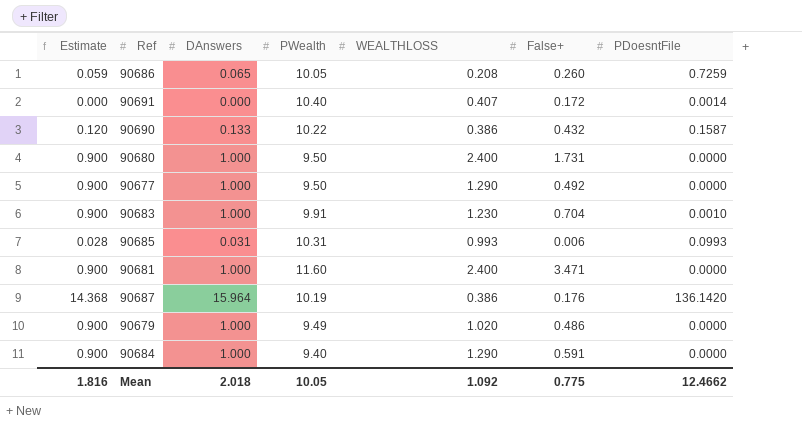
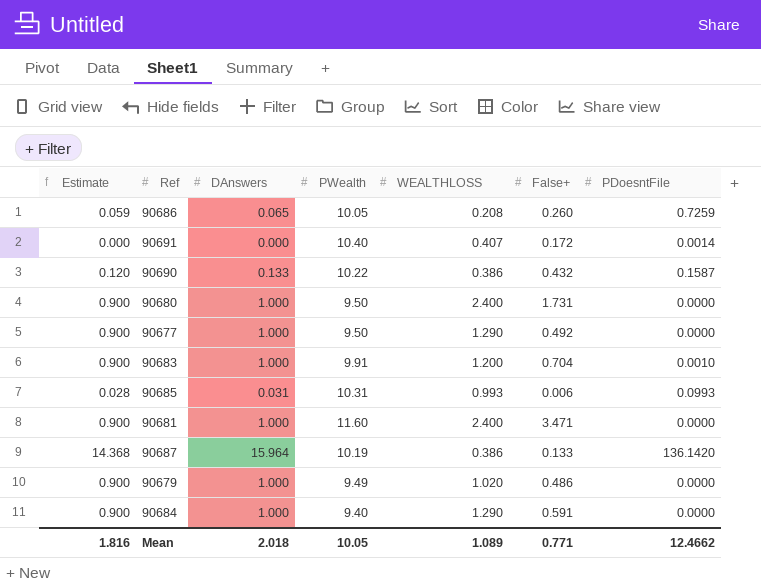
90683 | WEALTHLOSS: 1.230 -> 1.200
90687 | False+: 0.176 -> 0.133
Mean | WEALTHLOSS: 1.092 -> 1.089
Mean | False+: 0.775 -> 0.771

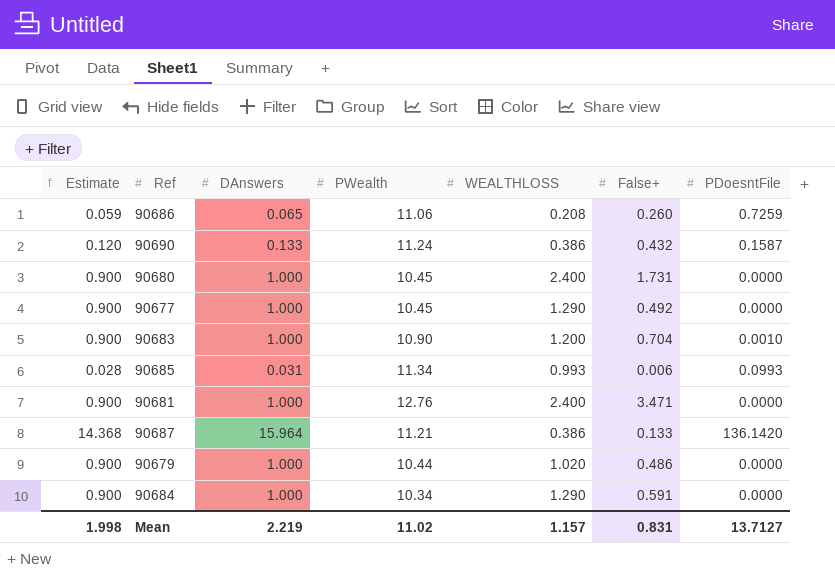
row 90691: 0.000 | 0.000 | 10.40 | 0.407 | 0.172 | 0.0014 -> none
90686 | PWealth: 10.05 -> 11.06
90690 | PWealth: 10.22 -> 11.24
90680 | PWealth: 9.50 -> 10.45
90677 | PWealth: 9.50 -> 10.45
90683 | PWealth: 9.91 -> 10.90
90685 | PWealth: 10.31 -> 11.34
90681 | PWealth: 11.60 -> 12.76
90687 | PWealth: 10.19 -> 11.21
90679 | PWealth: 9.49 -> 10.44
90684 | PWealth: 9.40 -> 10.34
Mean | Estimate: 1.816 -> 1.998
Mean | DAnswers: 2.018 -> 2.219
Mean | PWealth: 10.05 -> 11.02
Mean | WEALTHLOSS: 1.089 -> 1.157
Mean | False+: 0.771 -> 0.831
Mean | PDoesntFile: 12.4662 -> 13.7127

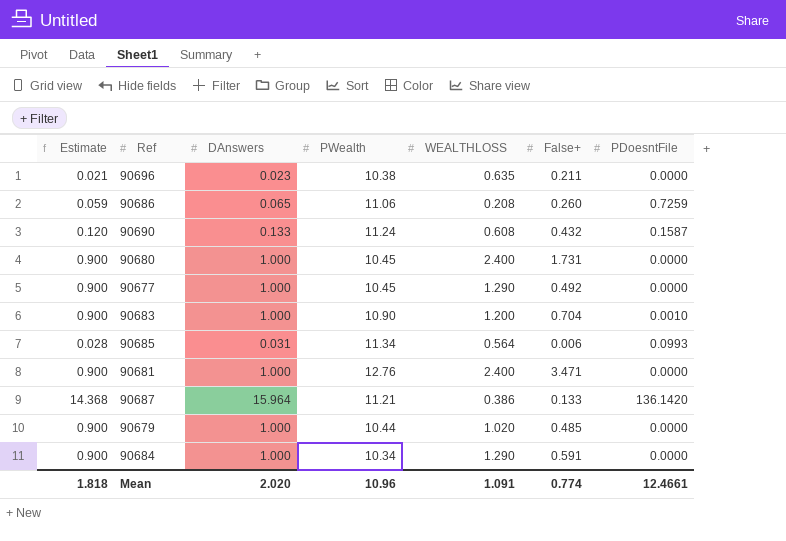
row 90696: none -> 0.021 | 0.023 | 10.38 | 0.635 | 0.211 | 0.0000
90690 | WEALTHLOSS: 0.386 -> 0.608
90685 | WEALTHLOSS: 0.993 -> 0.564
90679 | False+: 0.486 -> 0.485
Mean | Estimate: 1.998 -> 1.818
Mean | DAnswers: 2.219 -> 2.020
Mean | PWealth: 11.02 -> 10.96
Mean | WEALTHLOSS: 1.157 -> 1.091
Mean | False+: 0.831 -> 0.774
Mean | PDoesntFile: 13.7127 -> 12.4661

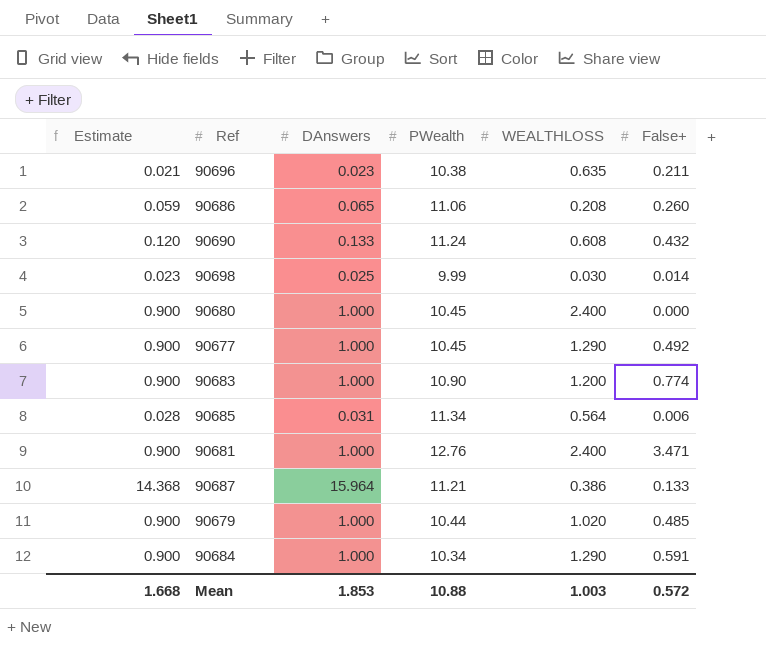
column PDoesntFile | position: 7 -> none
row 90698: none -> 0.023 | 0.025 | 9.99 | 0.030 | 0.014
90680 | False+: 1.731 -> 0.000
90683 | False+: 0.704 -> 0.774
Mean | Estimate: 1.818 -> 1.668
Mean | DAnswers: 2.020 -> 1.853
Mean | PWealth: 10.96 -> 10.88
Mean | WEALTHLOSS: 1.091 -> 1.003
Mean | False+: 0.774 -> 0.572

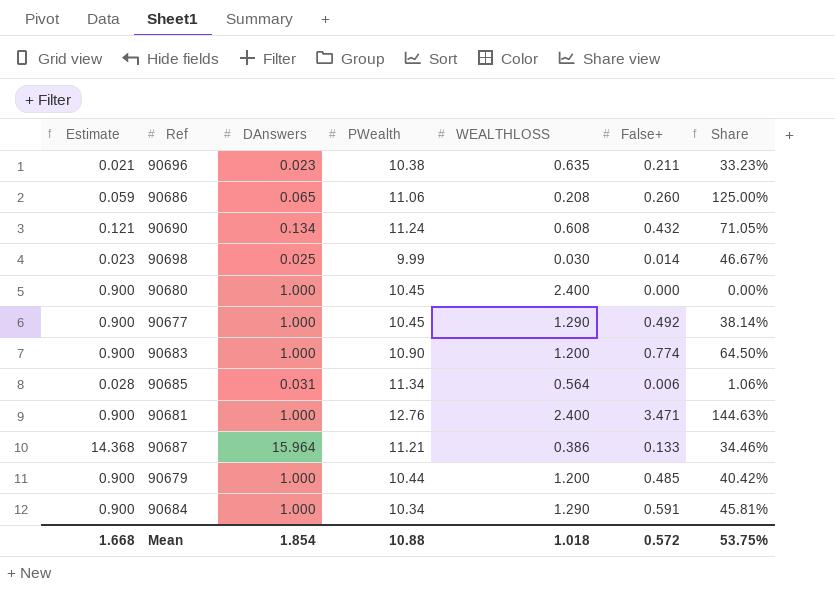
column Share | formula: none -> [False+] / [WEALTHLOSS]
90690 | Estimate: 0.120 -> 0.121
90690 | DAnswers: 0.133 -> 0.134
90679 | WEALTHLOSS: 1.020 -> 1.200
Mean | DAnswers: 1.853 -> 1.854
Mean | WEALTHLOSS: 1.003 -> 1.018

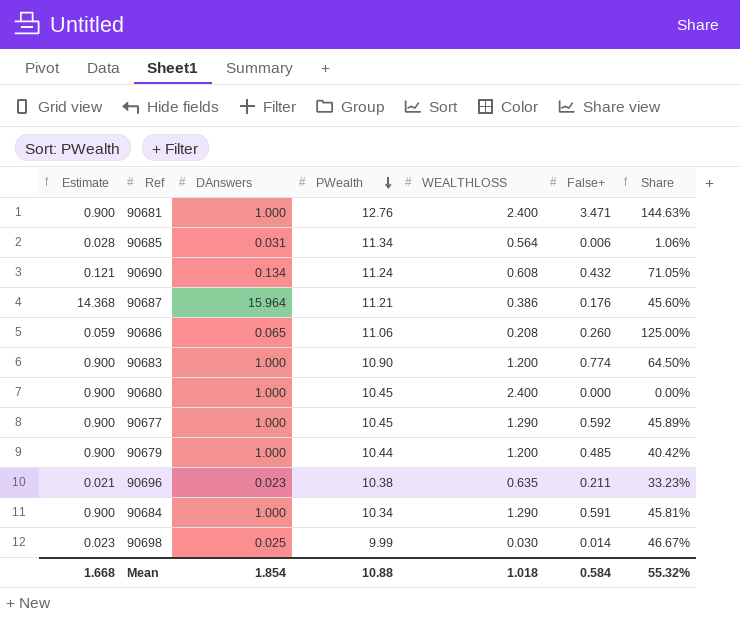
row order: none -> PWealth descending
90687 | False+: 0.133 -> 0.176
90687 | Share: 34.46% -> 45.60%
90677 | False+: 0.492 -> 0.592
90677 | Share: 38.14% -> 45.89%
Mean | False+: 0.572 -> 0.584
Mean | Share: 53.75% -> 55.32%

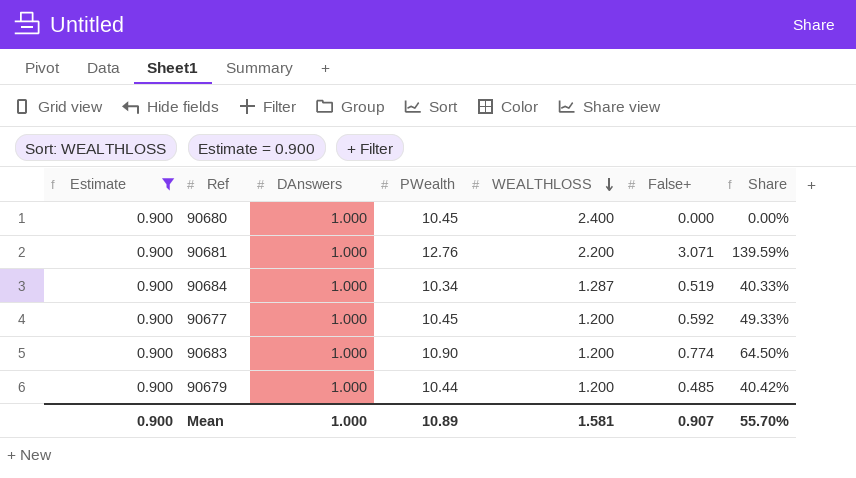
filter: none -> Estimate = 0.900
row order: PWealth descending -> WEALTHLOSS descending
90681 | WEALTHLOSS: 2.400 -> 2.200
90681 | False+: 3.471 -> 3.071
90681 | Share: 144.63% -> 139.59%
90684 | WEALTHLOSS: 1.290 -> 1.287
90684 | False+: 0.591 -> 0.519
90684 | Share: 45.81% -> 40.33%
90677 | WEALTHLOSS: 1.290 -> 1.200
90677 | Share: 45.89% -> 49.33%
Mean | Estimate: 1.668 -> 0.900
Mean | DAnswers: 1.854 -> 1.000
Mean | PWealth: 10.88 -> 10.89
Mean | WEALTHLOSS: 1.018 -> 1.581
Mean | False+: 0.584 -> 0.907
Mean | Share: 55.32% -> 55.70%

